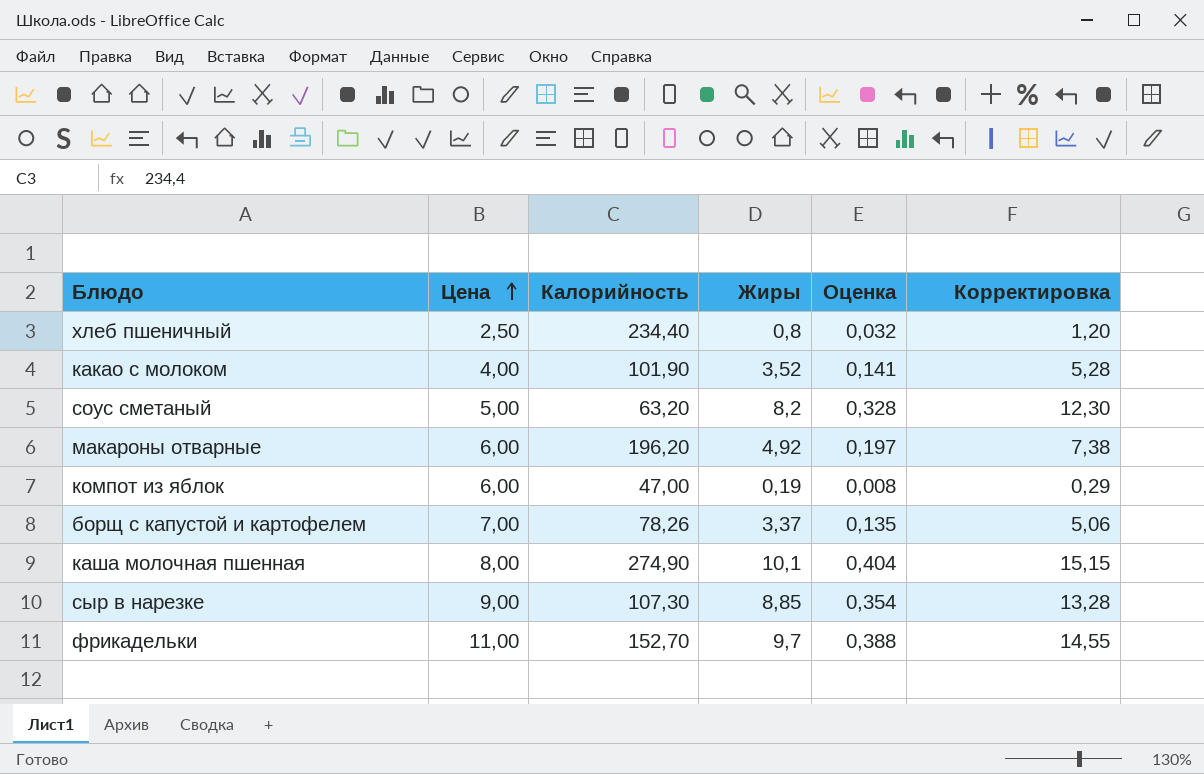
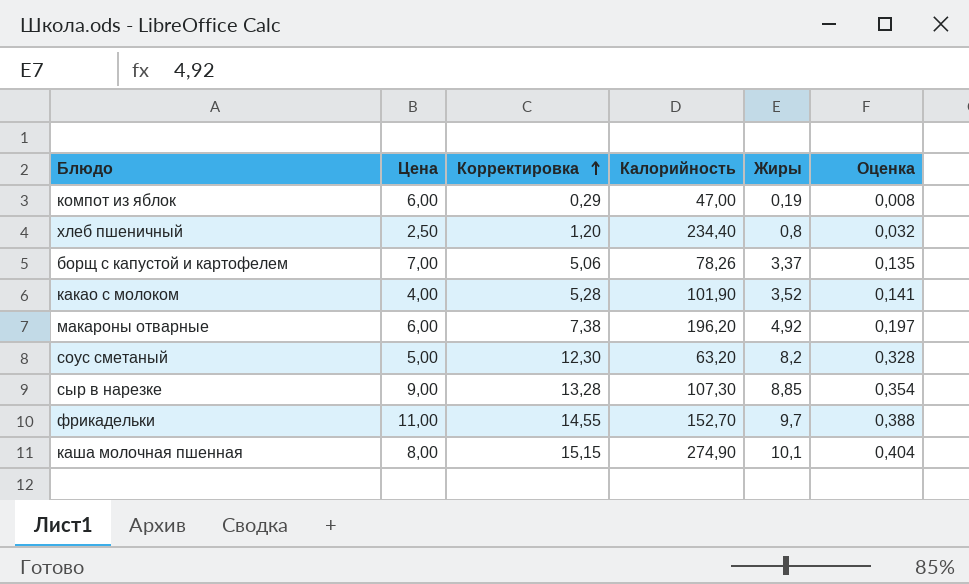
row order: Цена ascending -> Корректировка ascending
column Корректировка | position: 6 -> 3

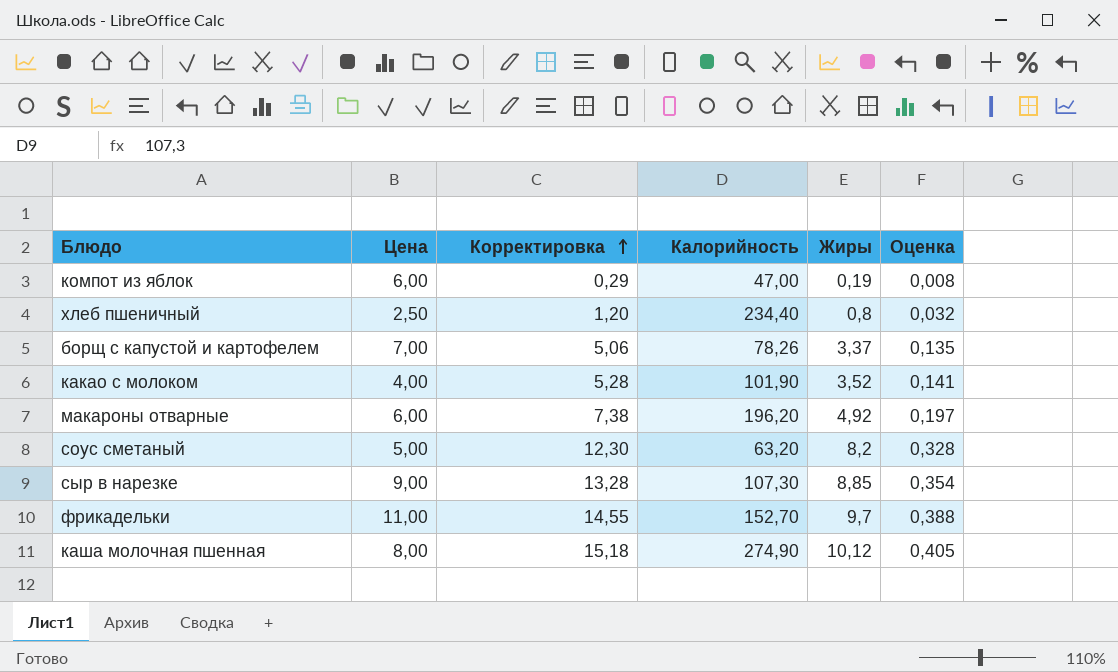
каша молочная пшенная | Корректировка: 15,15 -> 15,18
каша молочная пшенная | Жиры: 10,1 -> 10,12
каша молочная пшенная | Оценка: 0,404 -> 0,405

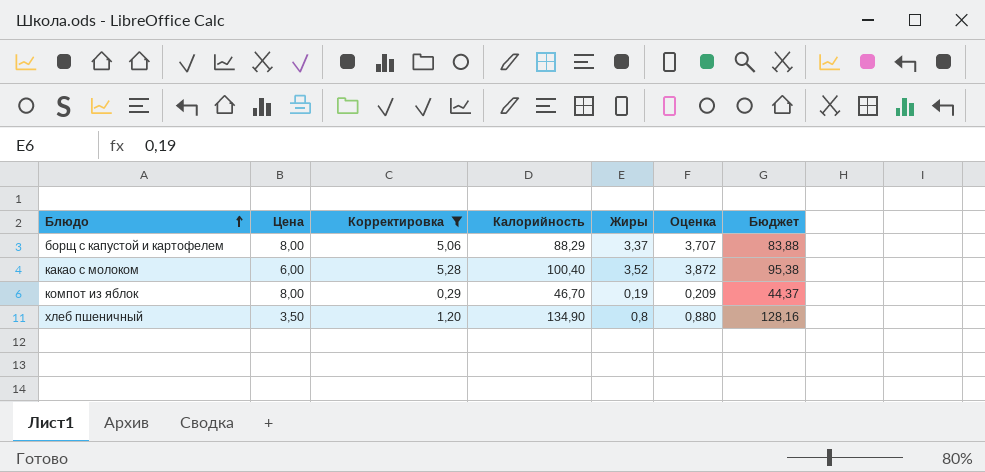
filter: none -> Корректировка <= 5,28
row order: Корректировка ascending -> Блюдо ascending
column Оценка | formula: [Жиры] * 0,04 -> [Жиры] * 1,1
column Бюджет | formula: none -> [Калорийность] * 0,95
борщ с капустой и картофелем | Цена: 7,00 -> 8,00
борщ с капустой и картофелем | Калорийность: 78,26 -> 88,29
какао с молоком | Цена: 4,00 -> 6,00
какао с молоком | Калорийность: 101,90 -> 100,40
компот из яблок | Цена: 6,00 -> 8,00
компот из яблок | Калорийность: 47,00 -> 46,70
хлеб пшеничный | Цена: 2,50 -> 3,50
хлеб пшеничный | Калорийность: 234,40 -> 134,90

